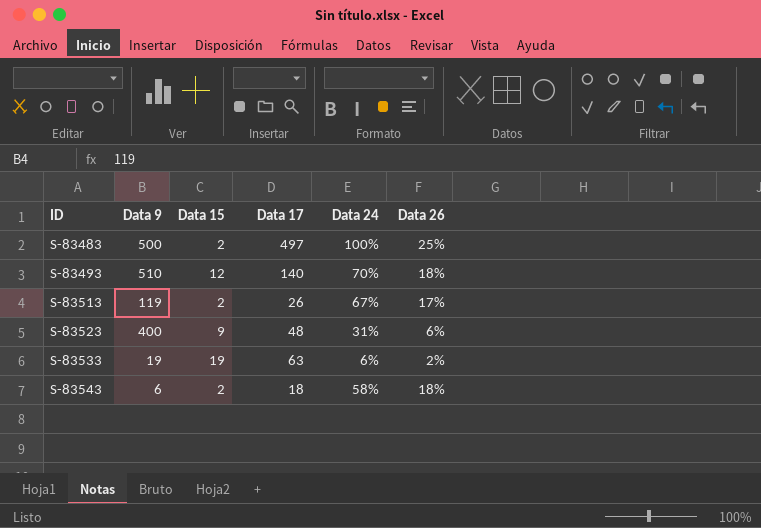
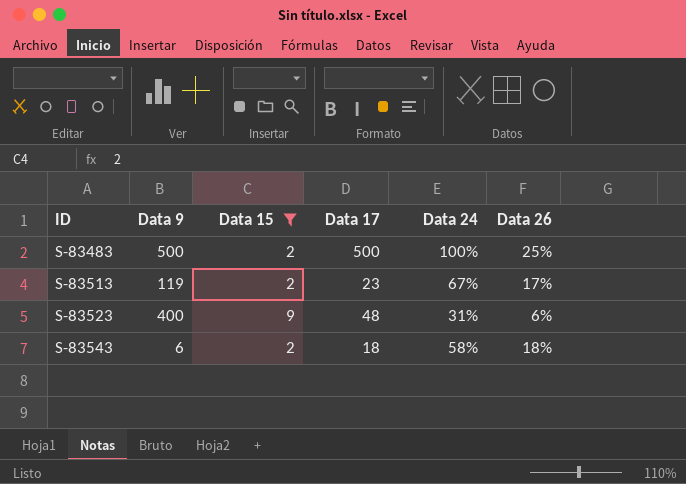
filter: none -> Data 15 <= 9
S-83483 | Data 17: 497 -> 500
S-83513 | Data 17: 26 -> 23

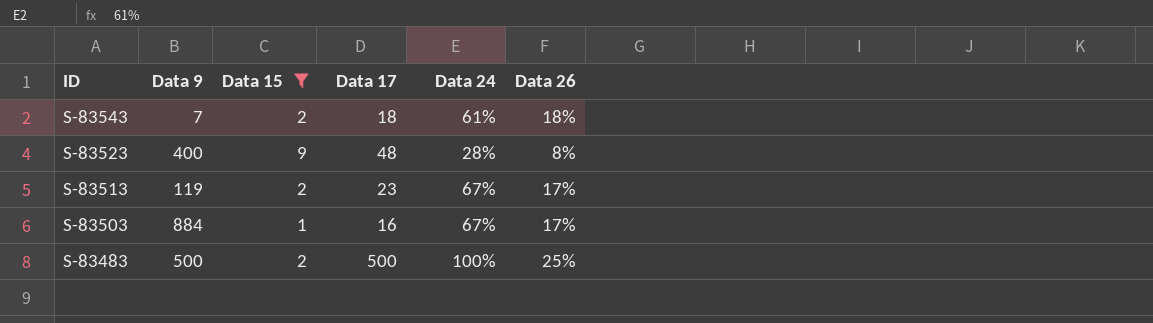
row order: ID ascending -> ID descending
S-83543 | Data 9: 6 -> 7
S-83543 | Data 24: 58% -> 61%
S-83523 | Data 24: 31% -> 28%
S-83523 | Data 26: 6% -> 8%
row S-83503: none -> 884 | 1 | 16 | 67% | 17%

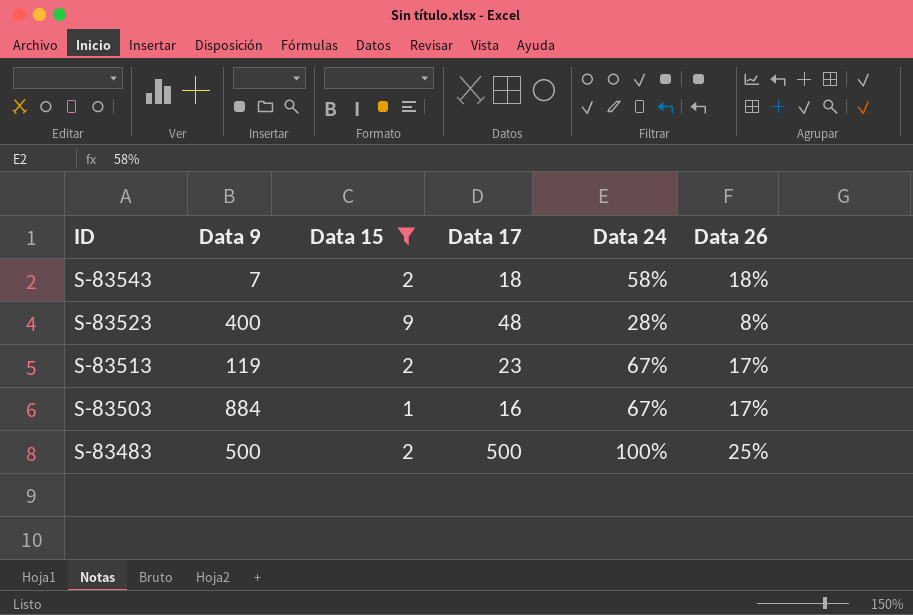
S-83543 | Data 24: 61% -> 58%

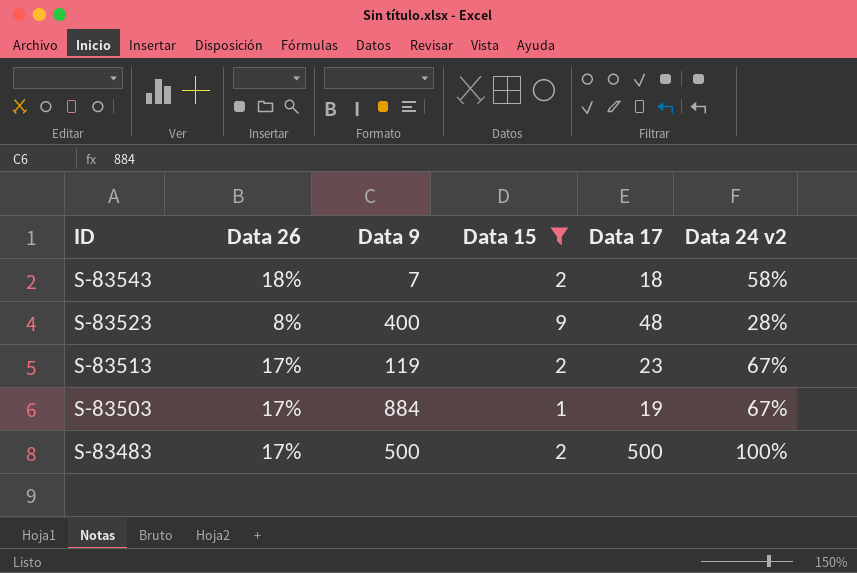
column Data 26 | position: 6 -> 2
column name: Data 24 -> Data 24 v2
S-83503 | Data 17: 16 -> 19
S-83483 | Data 26: 25% -> 17%

